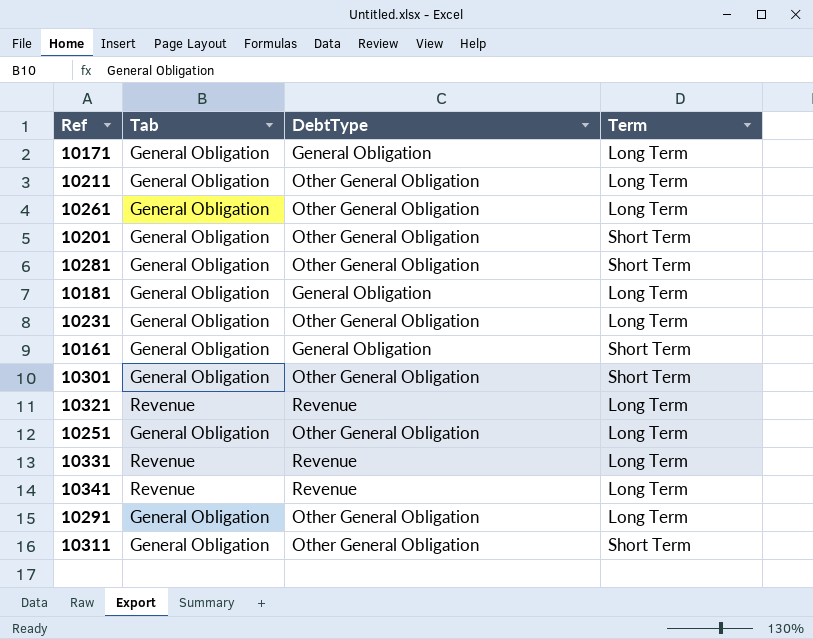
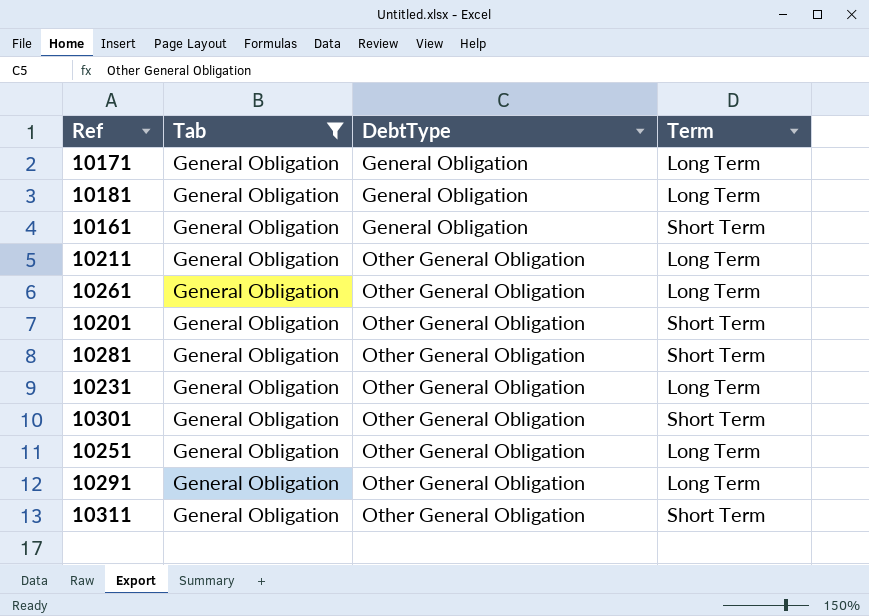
filter: none -> Tab = General Obligation
row order: none -> DebtType ascending

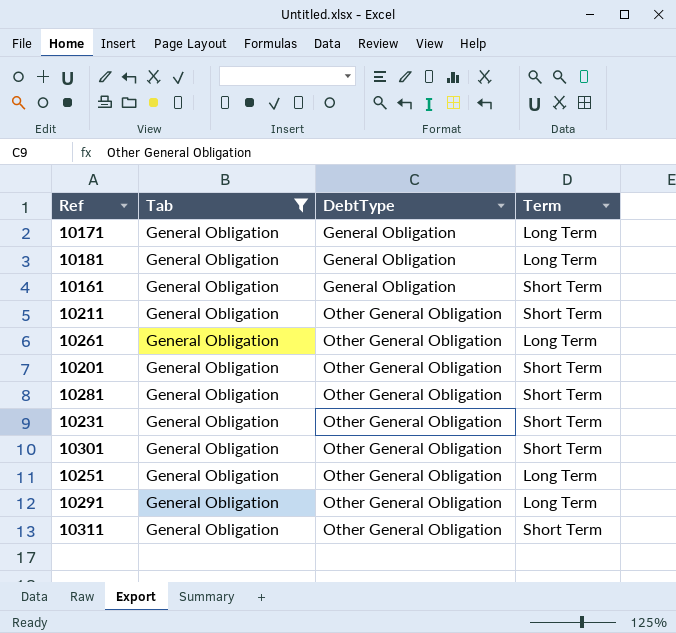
10211 | Term: Long Term -> Short Term
10231 | Term: Long Term -> Short Term

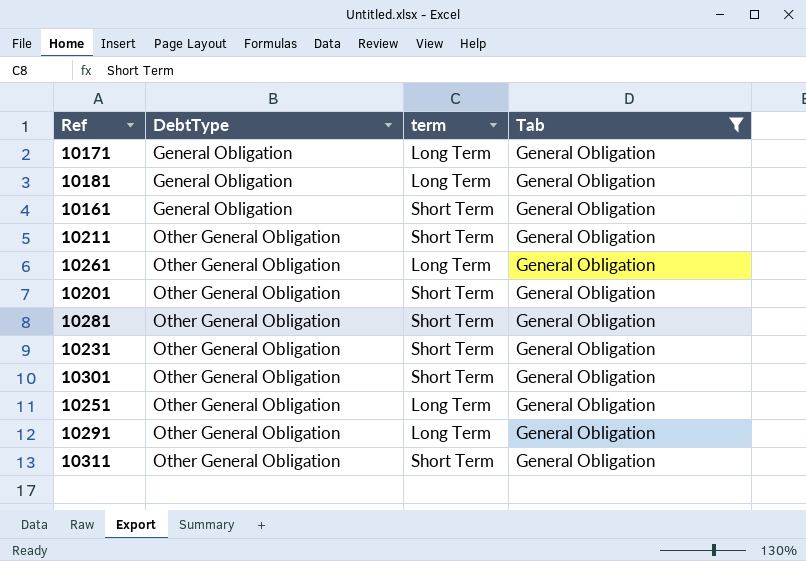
column name: Term -> term
column Tab | position: 2 -> 4

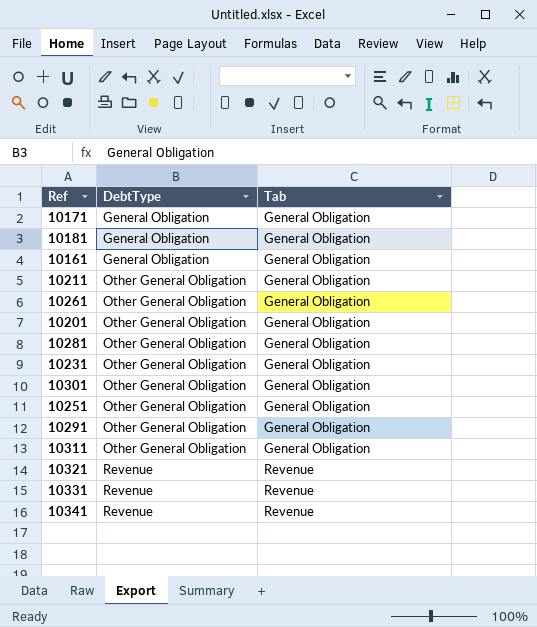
filter: Tab = General Obligation -> none
column term | position: 3 -> none

